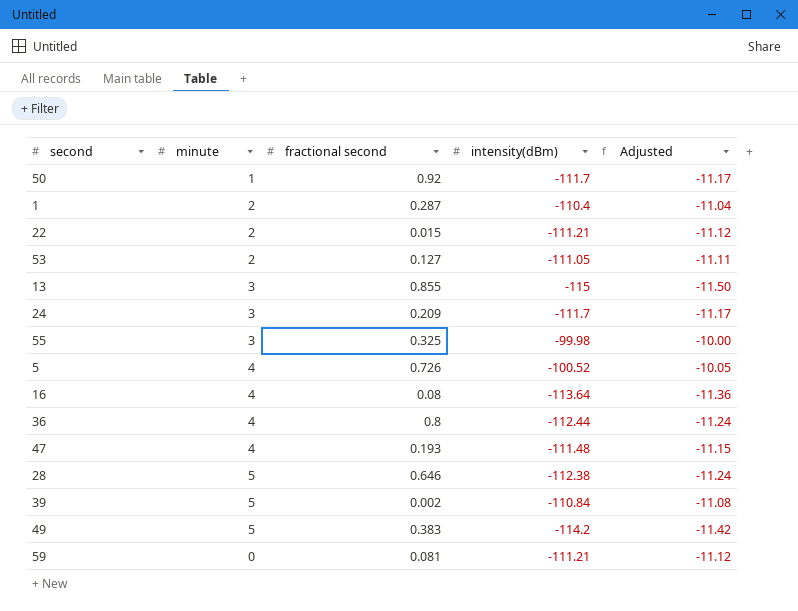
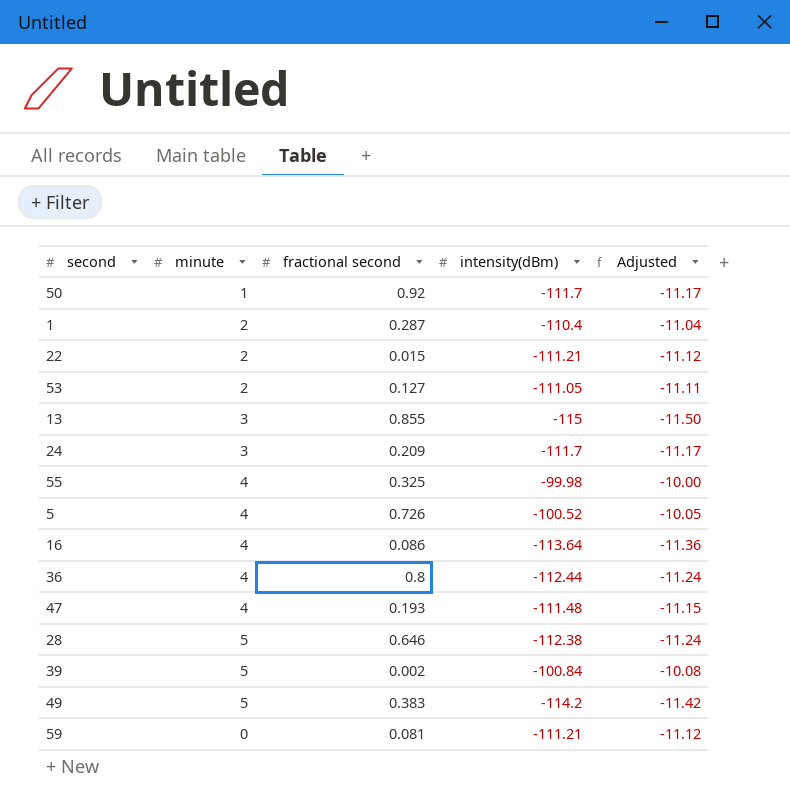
55 | minute: 3 -> 4
16 | fractional second: 0.08 -> 0.086
39 | intensity(dBm): -110.84 -> -100.84
39 | Adjusted: -11.08 -> -10.08

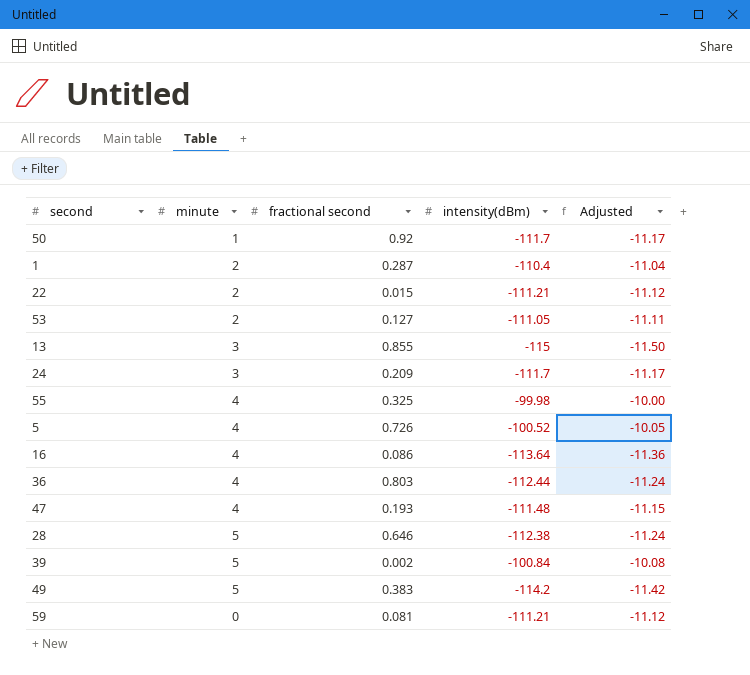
36 | fractional second: 0.8 -> 0.803

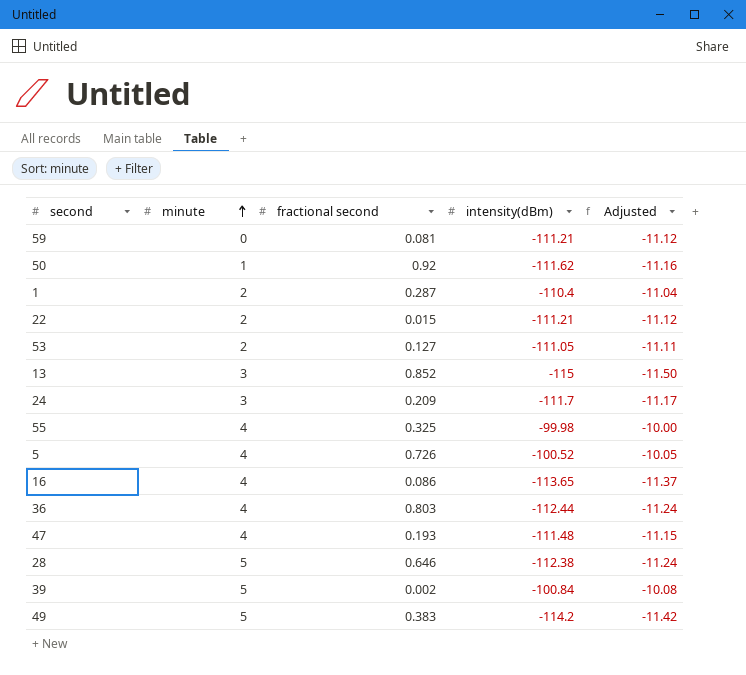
row order: none -> minute ascending
50 | intensity(dBm): -111.7 -> -111.62
50 | Adjusted: -11.17 -> -11.16
13 | fractional second: 0.855 -> 0.852
16 | intensity(dBm): -113.64 -> -113.65
16 | Adjusted: -11.36 -> -11.37

